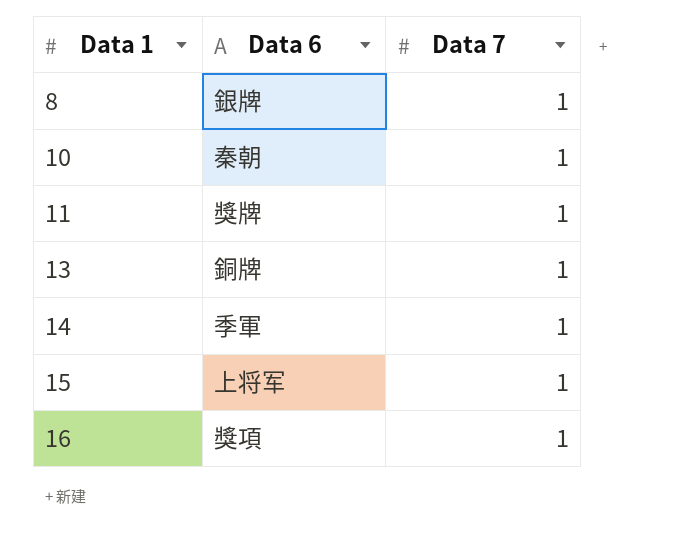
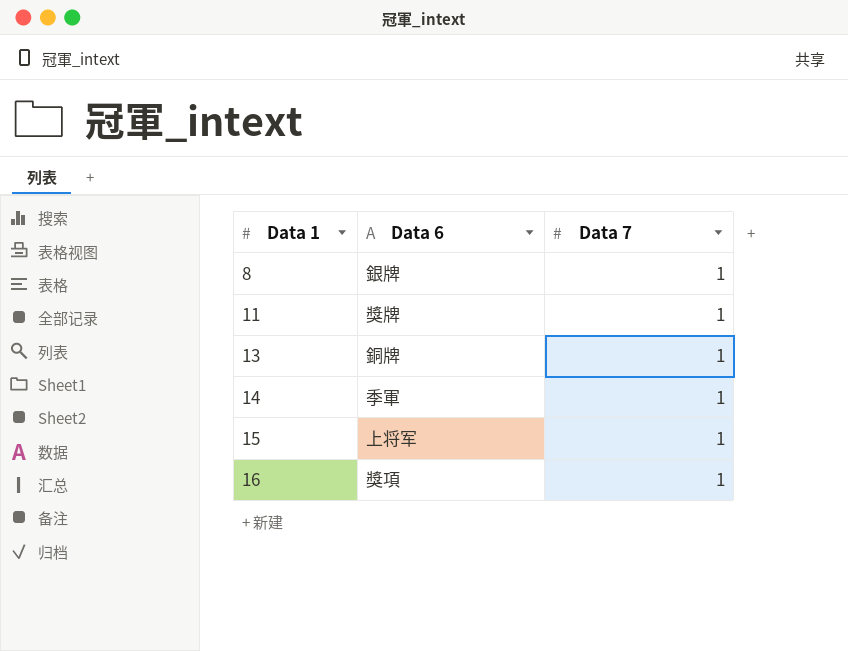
row 10: 秦朝 | 1 -> none

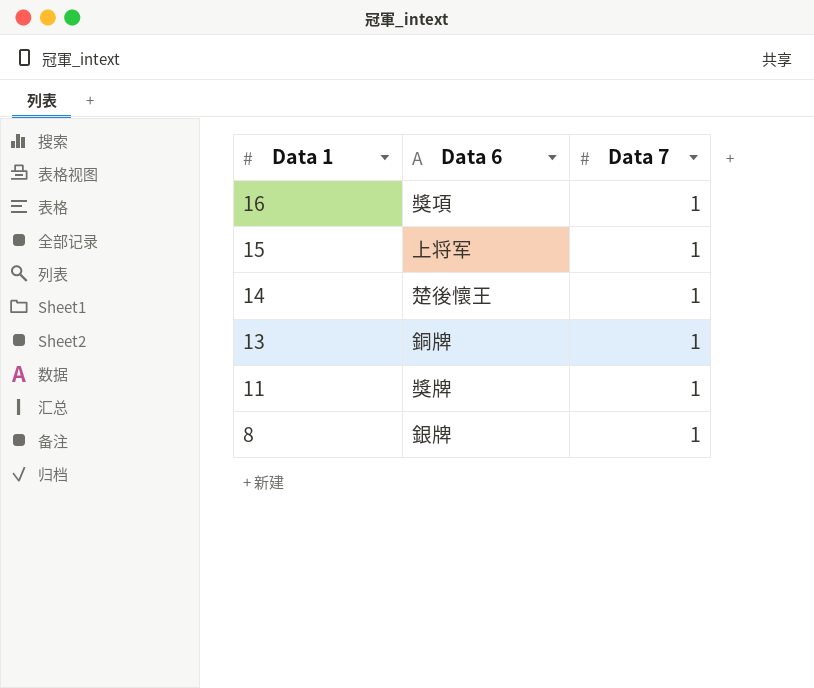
row order: Data 1 ascending -> Data 1 descending
14 | Data 6: 季軍 -> 楚後懷王

